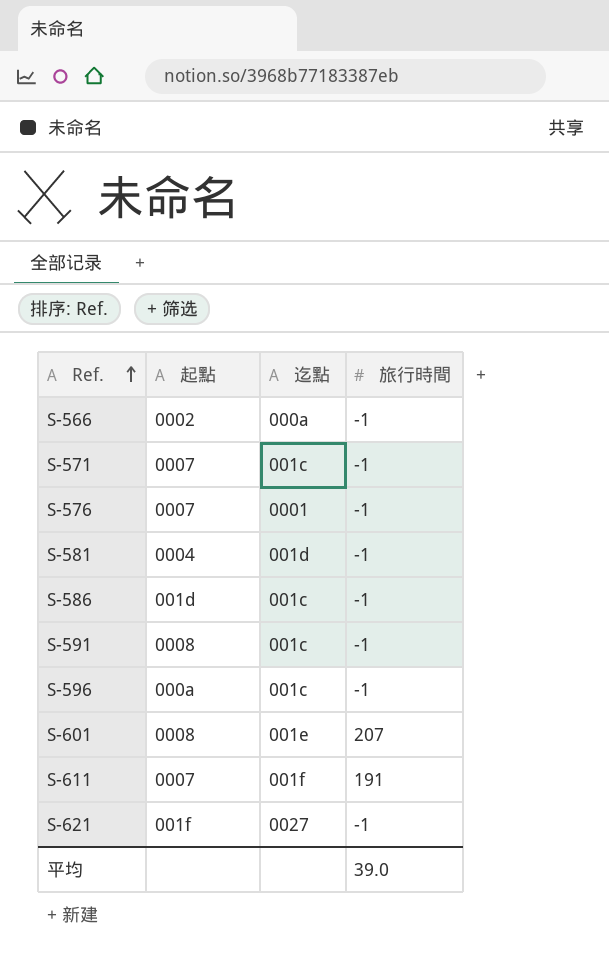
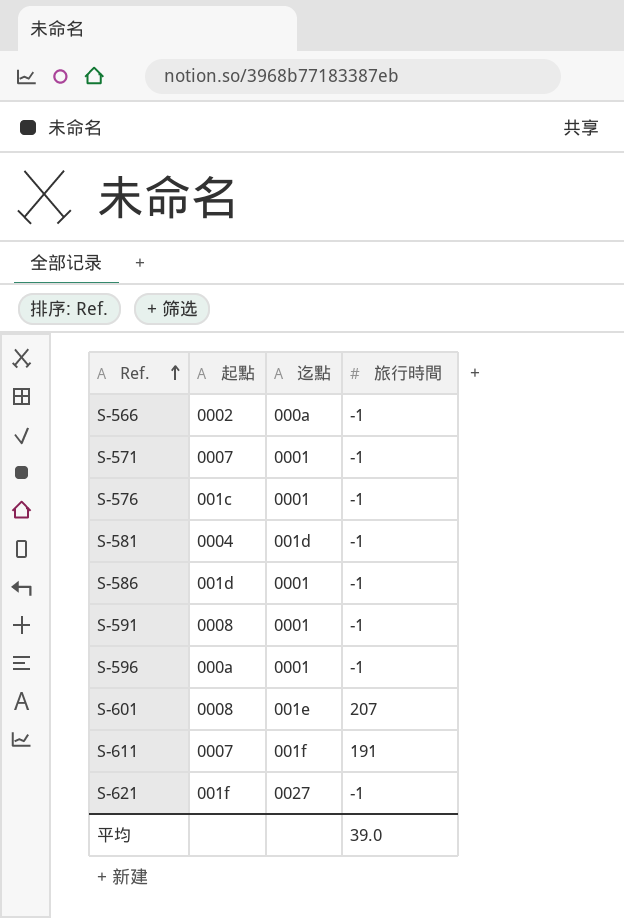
S-571 | 迄點: 001c -> 0001
S-576 | 起點: 0007 -> 001c
S-586 | 迄點: 001c -> 0001
S-591 | 迄點: 001c -> 0001
S-596 | 迄點: 001c -> 0001

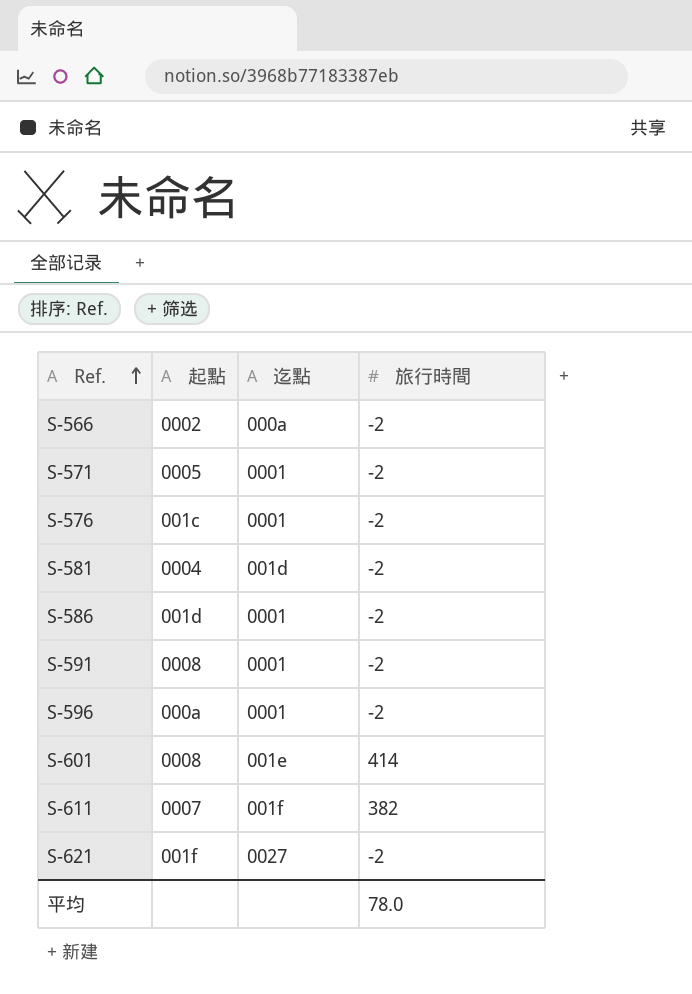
S-566 | 旅行時間: -1 -> -2
S-571 | 起點: 0007 -> 0005
S-571 | 旅行時間: -1 -> -2
S-576 | 旅行時間: -1 -> -2
S-581 | 旅行時間: -1 -> -2
S-586 | 旅行時間: -1 -> -2
S-591 | 旅行時間: -1 -> -2
S-596 | 旅行時間: -1 -> -2
S-601 | 旅行時間: 207 -> 414
S-611 | 旅行時間: 191 -> 382
S-621 | 旅行時間: -1 -> -2
平均 | 旅行時間: 39.0 -> 78.0

